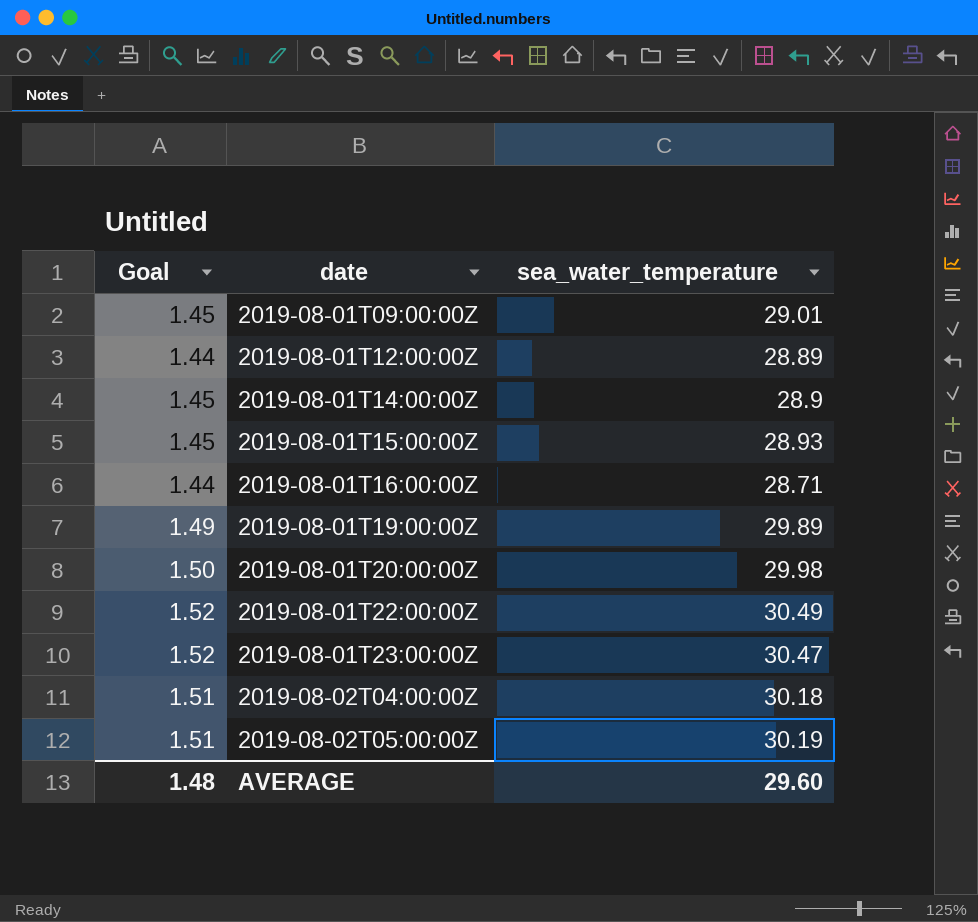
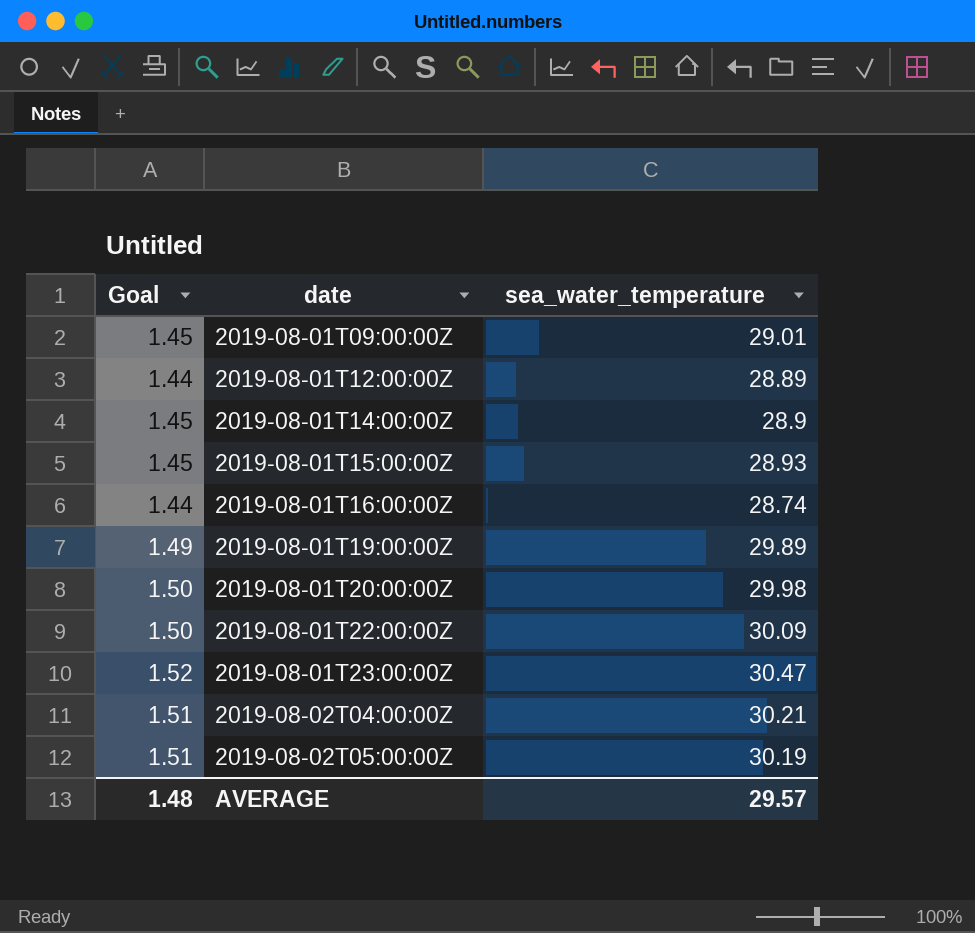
2019-08-01T16:00:00Z | sea_water_temperature: 28.71 -> 28.74
2019-08-01T22:00:00Z | Goal: 1.52 -> 1.50
2019-08-01T22:00:00Z | sea_water_temperature: 30.49 -> 30.09
2019-08-02T04:00:00Z | sea_water_temperature: 30.18 -> 30.21
AVERAGE | sea_water_temperature: 29.60 -> 29.57

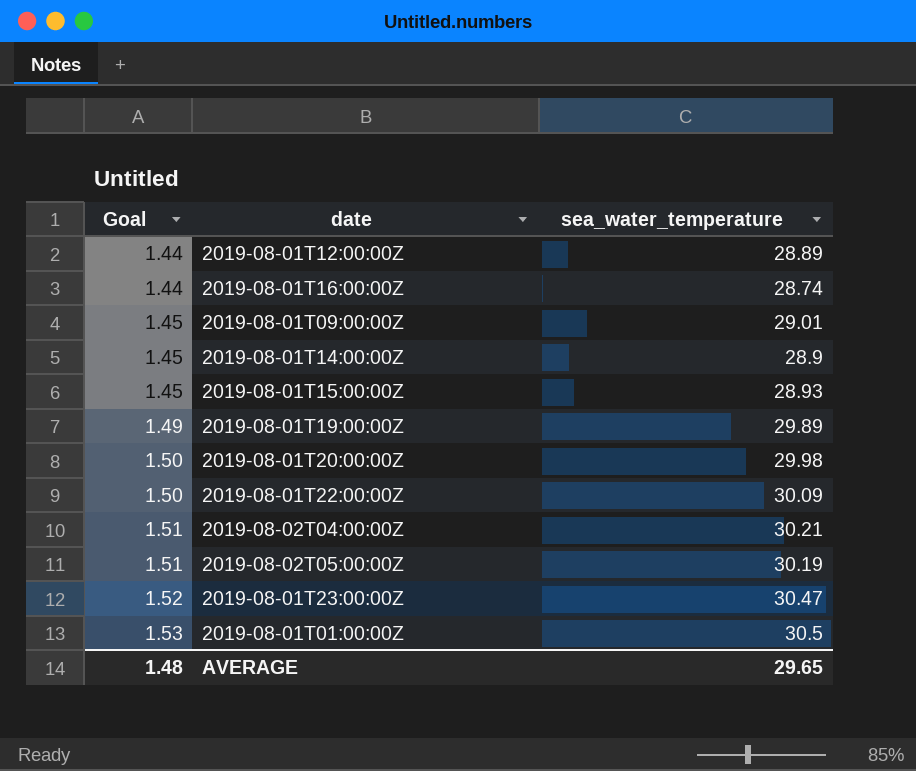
row order: date ascending -> Goal ascending
row 2019-08-01T01:00:00Z: none -> 1.53 | 30.5
AVERAGE | sea_water_temperature: 29.57 -> 29.65

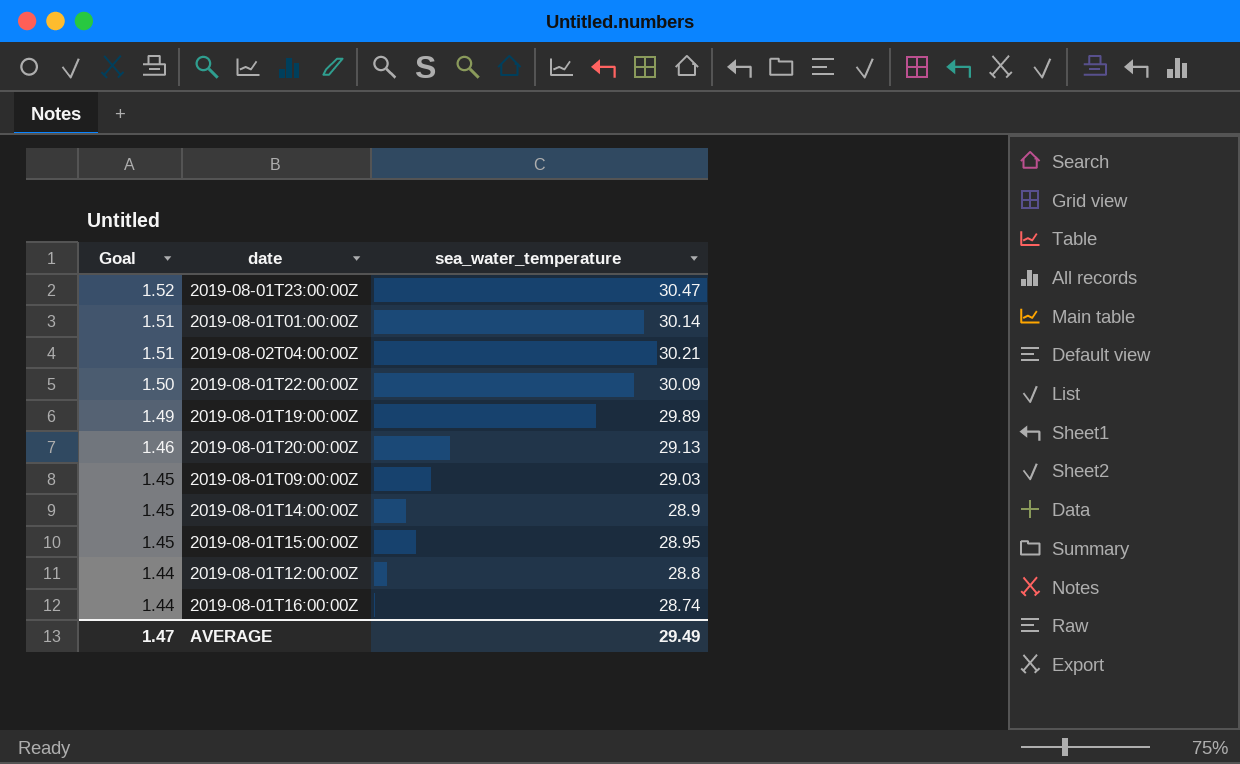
row order: Goal ascending -> Goal descending
row 2019-08-02T05:00:00Z: 1.51 | 30.19 -> none
2019-08-01T01:00:00Z | Goal: 1.53 -> 1.51
2019-08-01T01:00:00Z | sea_water_temperature: 30.5 -> 30.14
2019-08-01T20:00:00Z | Goal: 1.50 -> 1.46
2019-08-01T20:00:00Z | sea_water_temperature: 29.98 -> 29.13
2019-08-01T09:00:00Z | sea_water_temperature: 29.01 -> 29.03
2019-08-01T15:00:00Z | sea_water_temperature: 28.93 -> 28.95
2019-08-01T12:00:00Z | sea_water_temperature: 28.89 -> 28.8
AVERAGE | Goal: 1.48 -> 1.47
AVERAGE | sea_water_temperature: 29.65 -> 29.49

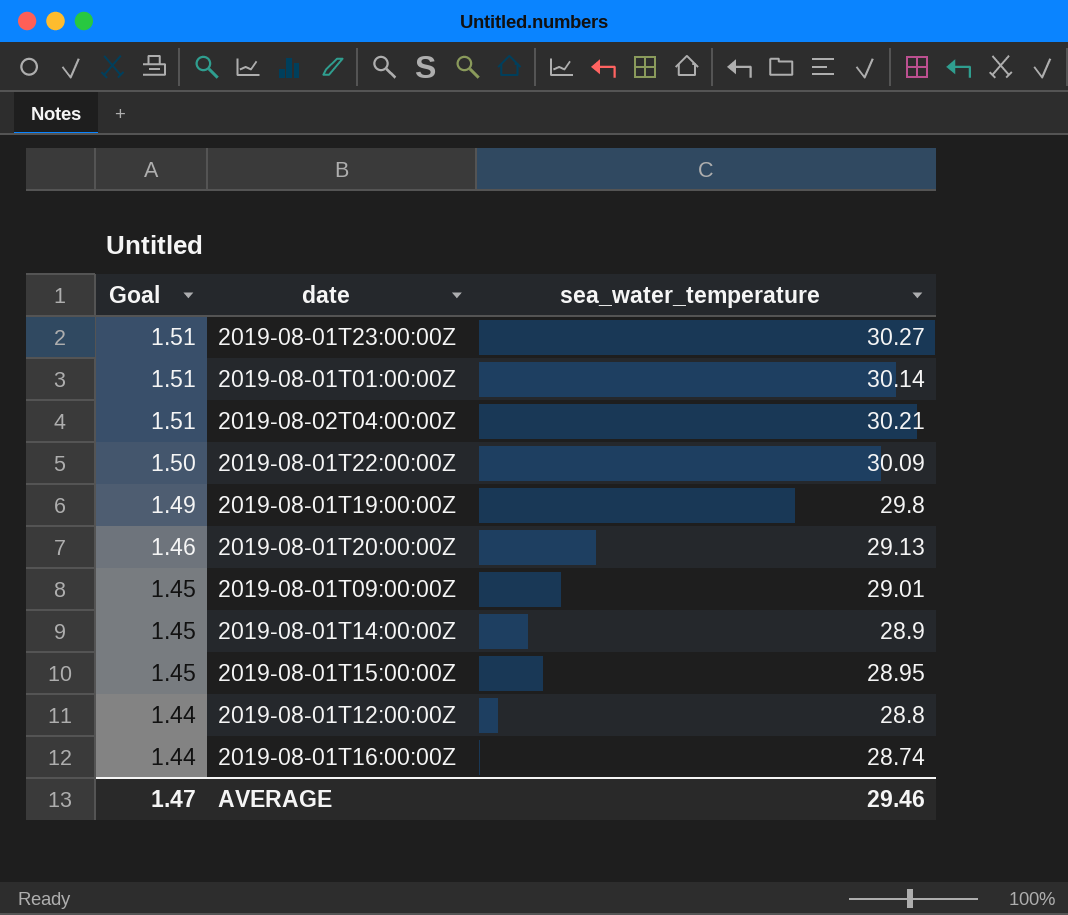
2019-08-01T23:00:00Z | Goal: 1.52 -> 1.51
2019-08-01T23:00:00Z | sea_water_temperature: 30.47 -> 30.27
2019-08-01T19:00:00Z | sea_water_temperature: 29.89 -> 29.8
2019-08-01T09:00:00Z | sea_water_temperature: 29.03 -> 29.01
AVERAGE | sea_water_temperature: 29.49 -> 29.46

